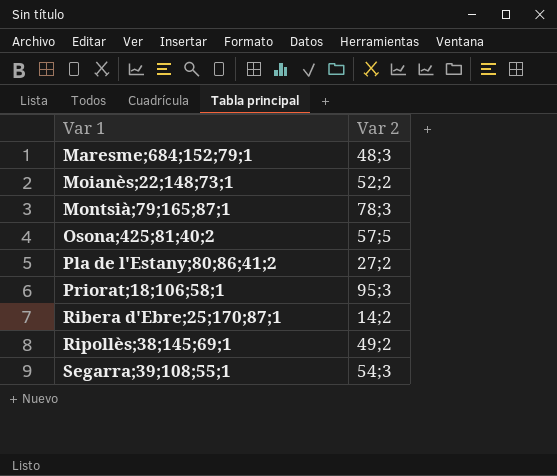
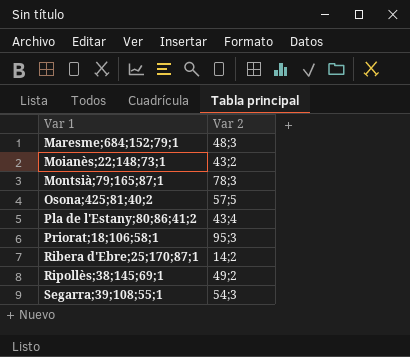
Moianès;22;148;73;1 | Var 2: 52;2 -> 43;2
Pla de l'Estany;80;86;41;2 | Var 2: 27;2 -> 43;4

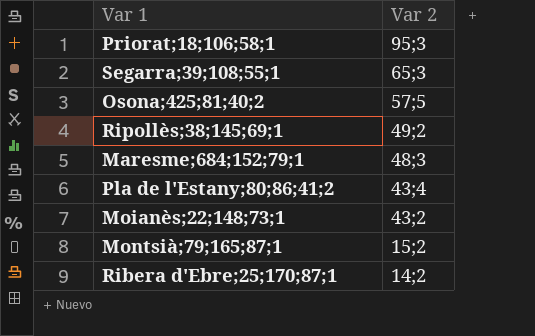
row order: Var 1 ascending -> Var 2 descending
Segarra;39;108;55;1 | Var 2: 54;3 -> 65;3
Montsià;79;165;87;1 | Var 2: 78;3 -> 15;2

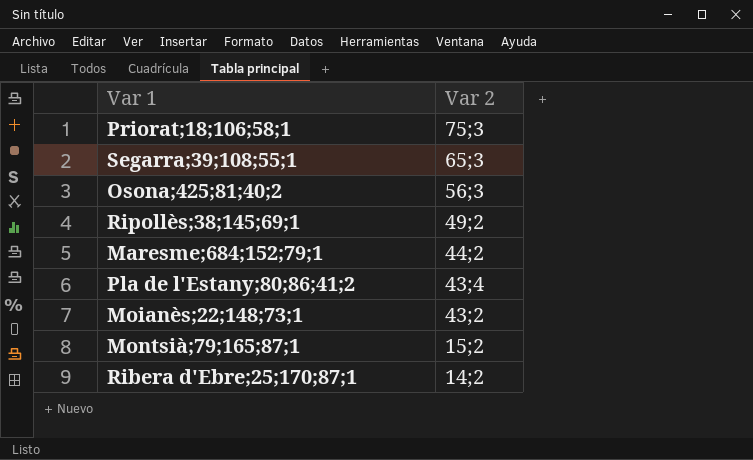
Priorat;18;106;58;1 | Var 2: 95;3 -> 75;3
Osona;425;81;40;2 | Var 2: 57;5 -> 56;3
Maresme;684;152;79;1 | Var 2: 48;3 -> 44;2

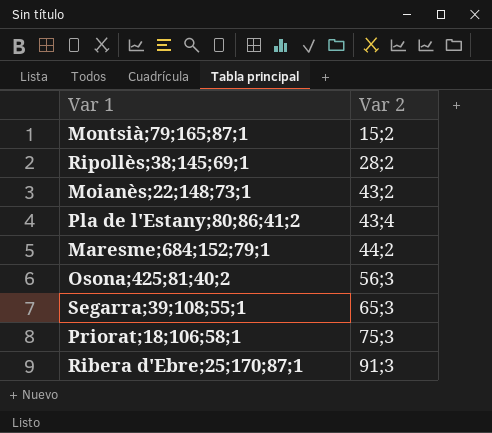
row order: Var 2 descending -> Var 2 ascending
Ripollès;38;145;69;1 | Var 2: 49;2 -> 28;2
Ribera d'Ebre;25;170;87;1 | Var 2: 14;2 -> 91;3

